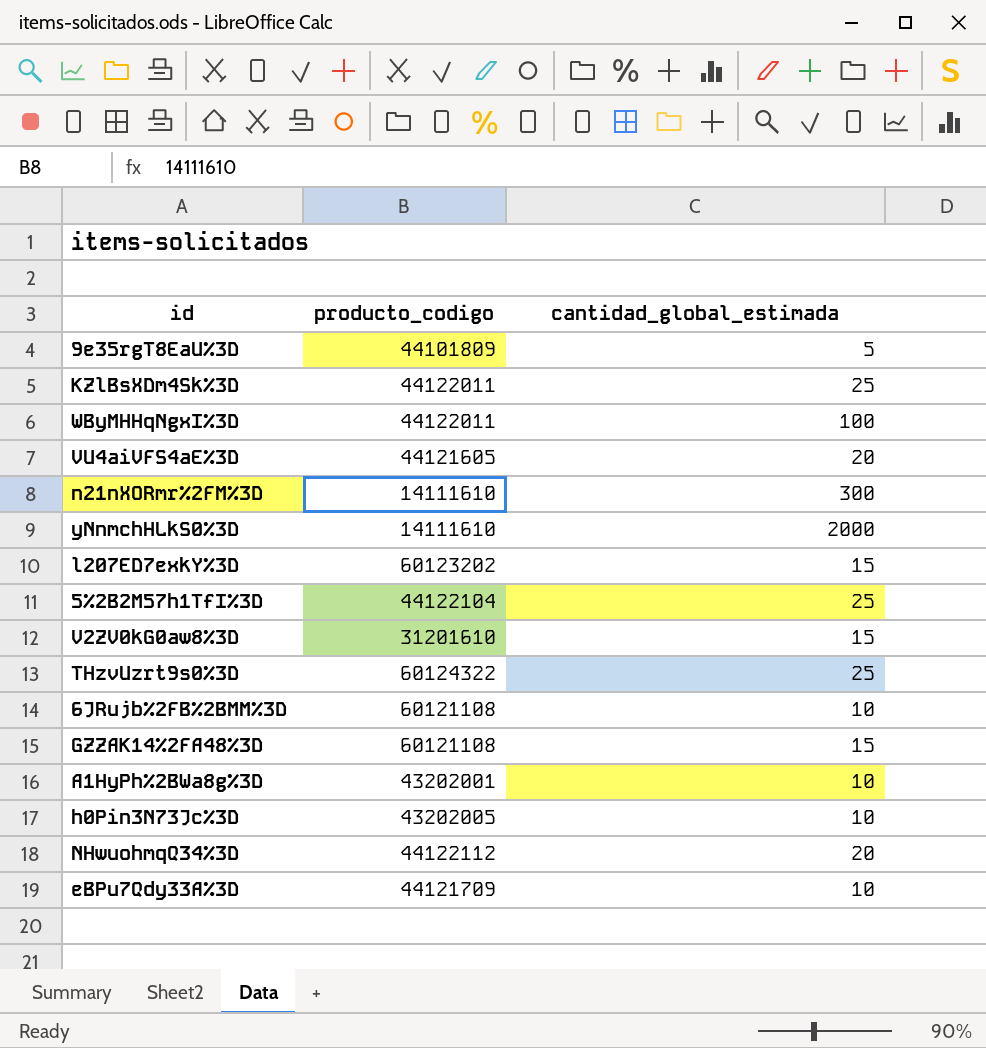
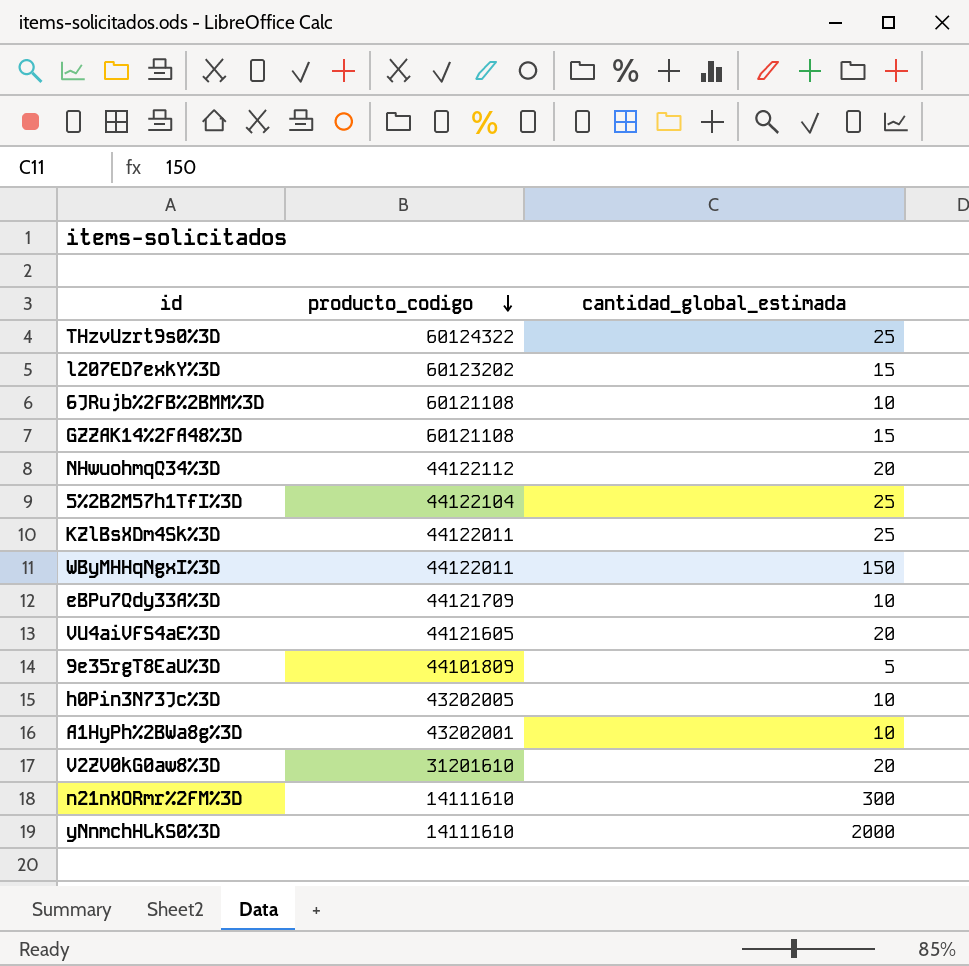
row order: none -> producto_codigo descending
WByMHHqNgxI%3D | cantidad_global_estimada: 100 -> 150
V2ZV0kG0aw8%3D | cantidad_global_estimada: 15 -> 20

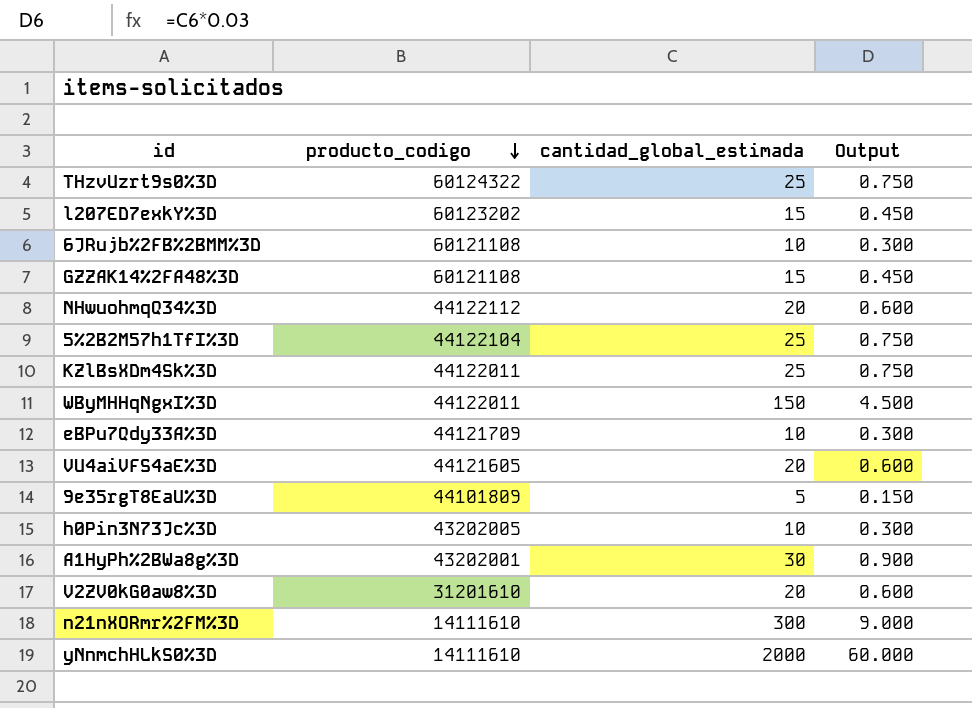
column Output | formula: none -> [cantidad_global_estimada] * 0.03
A1HyPh%2BWa8g%3D | cantidad_global_estimada: 10 -> 30

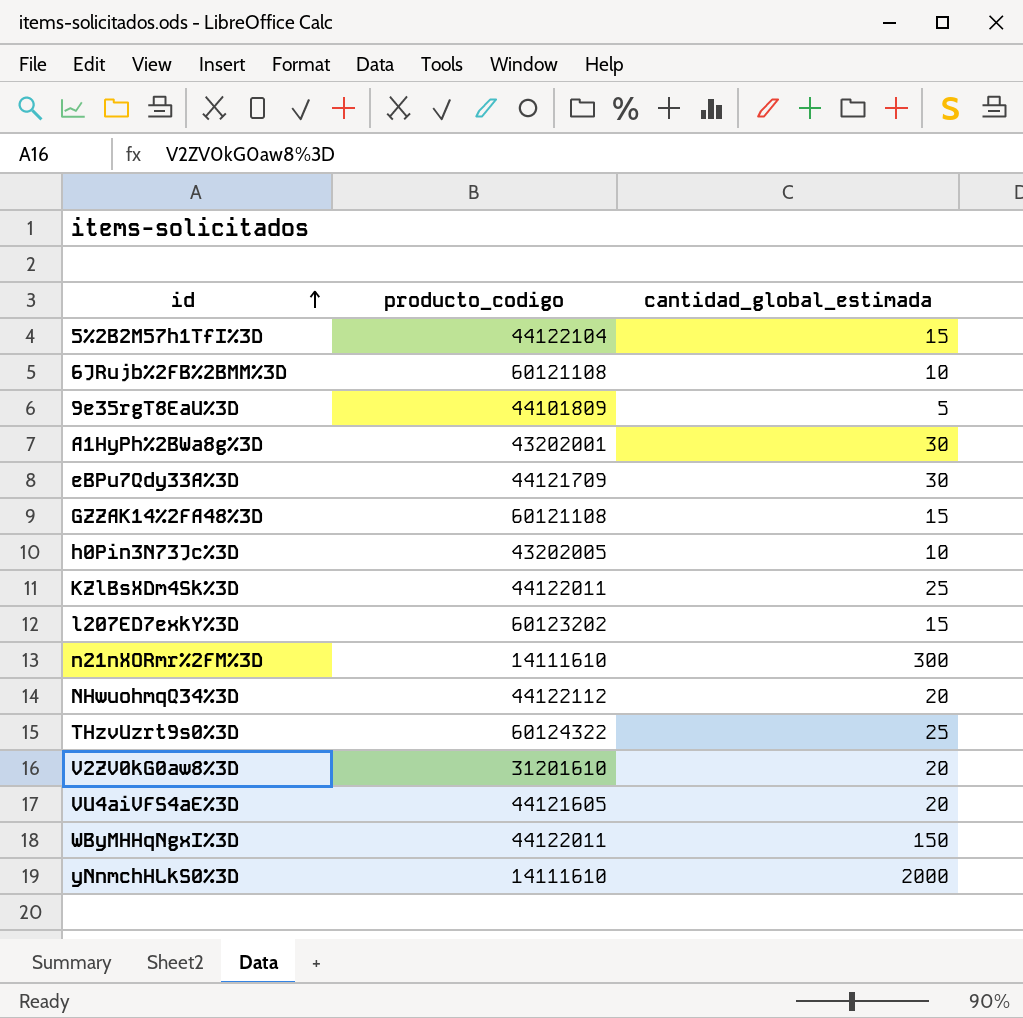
row order: producto_codigo descending -> id ascending
column Output | formula: [cantidad_global_estimada] * 0.03 -> none
5%2B2M57h1TfI%3D | cantidad_global_estimada: 25 -> 15
eBPu7Qdy33A%3D | cantidad_global_estimada: 10 -> 30

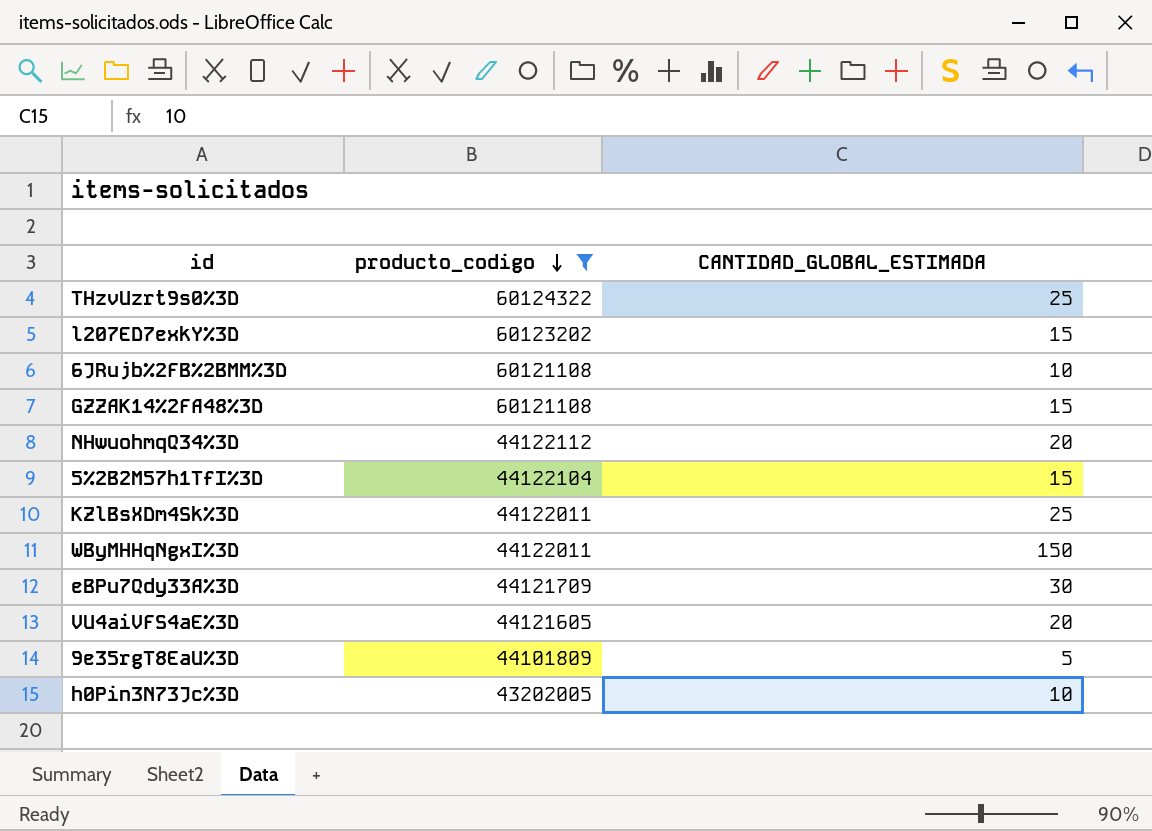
filter: none -> producto_codigo >= 43202005
row order: id ascending -> producto_codigo descending
column name: cantidad_global_estimada -> CANTIDAD_GLOBAL_ESTIMADA

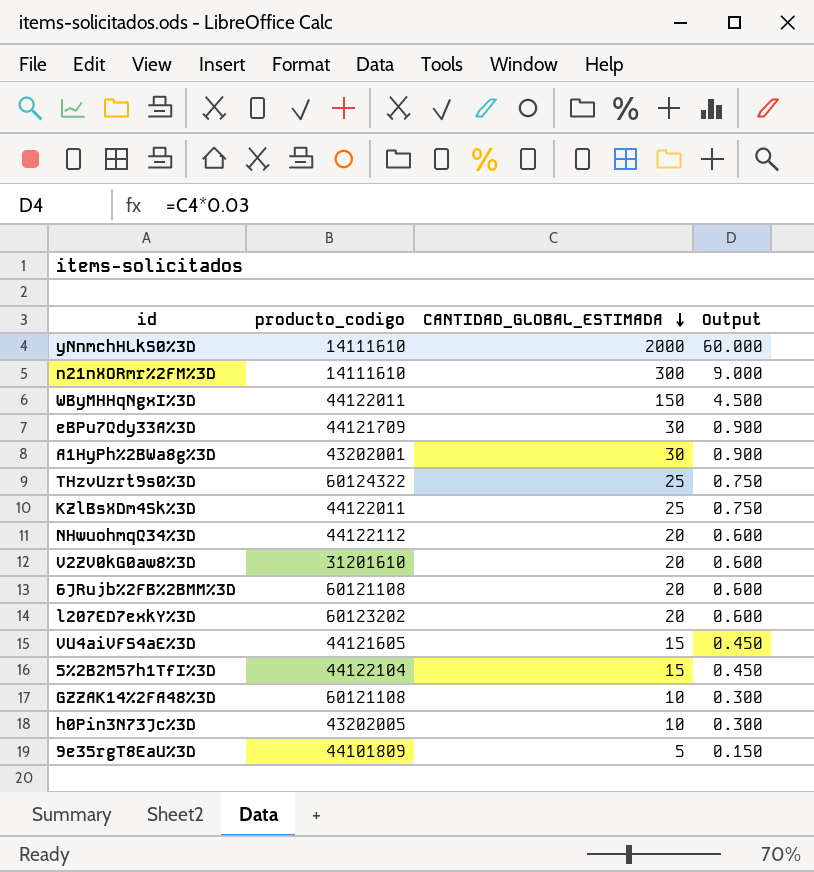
filter: producto_codigo >= 43202005 -> none
row order: producto_codigo descending -> CANTIDAD_GLOBAL_ESTIMADA descending
column Output | formula: none -> [CANTIDAD_GLOBAL_ESTIMADA] * 0.03
6JRujb%2FB%2BMM%3D | CANTIDAD_GLOBAL_ESTIMADA: 10 -> 20
l207ED7exkY%3D | CANTIDAD_GLOBAL_ESTIMADA: 15 -> 20
VU4aiVFS4aE%3D | CANTIDAD_GLOBAL_ESTIMADA: 20 -> 15
GZZAK14%2FA48%3D | CANTIDAD_GLOBAL_ESTIMADA: 15 -> 10

